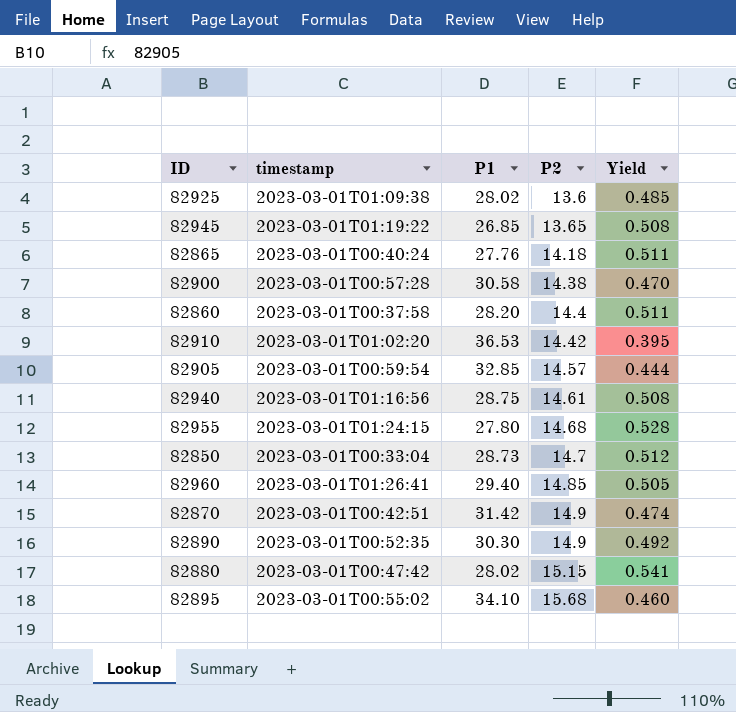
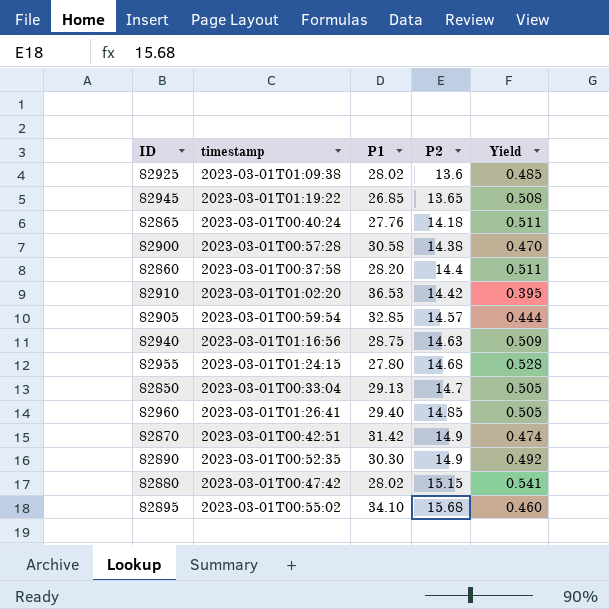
82940 | P2: 14.61 -> 14.63
82940 | Yield: 0.508 -> 0.509
82850 | P1: 28.73 -> 29.13
82850 | Yield: 0.512 -> 0.505

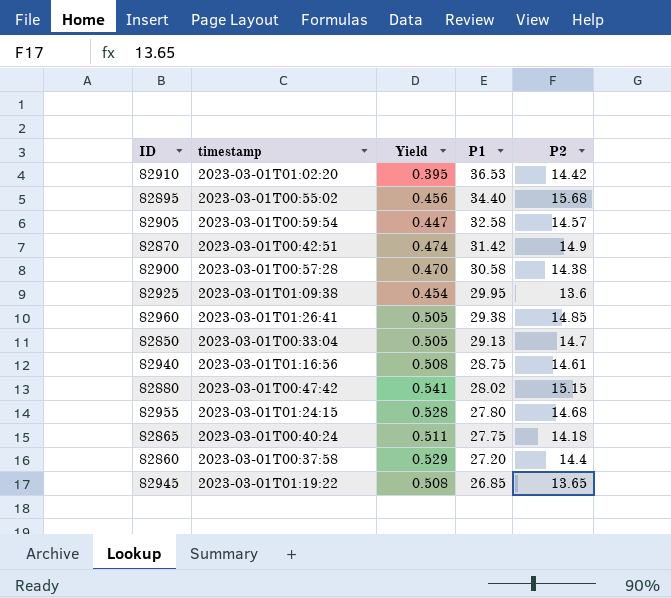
row order: P2 ascending -> P1 descending
column Yield | position: 5 -> 3
row 82890: 2023-03-01T00:52:35 | 30.30 | 14.9 | 0.492 -> none
82895 | Yield: 0.460 -> 0.456
82895 | P1: 34.10 -> 34.40
82905 | Yield: 0.444 -> 0.447
82905 | P1: 32.85 -> 32.58
82925 | Yield: 0.485 -> 0.454
82925 | P1: 28.02 -> 29.95
82960 | P1: 29.40 -> 29.38
82940 | Yield: 0.509 -> 0.508
82940 | P2: 14.63 -> 14.61
82865 | P1: 27.76 -> 27.75
82860 | Yield: 0.511 -> 0.529
82860 | P1: 28.20 -> 27.20

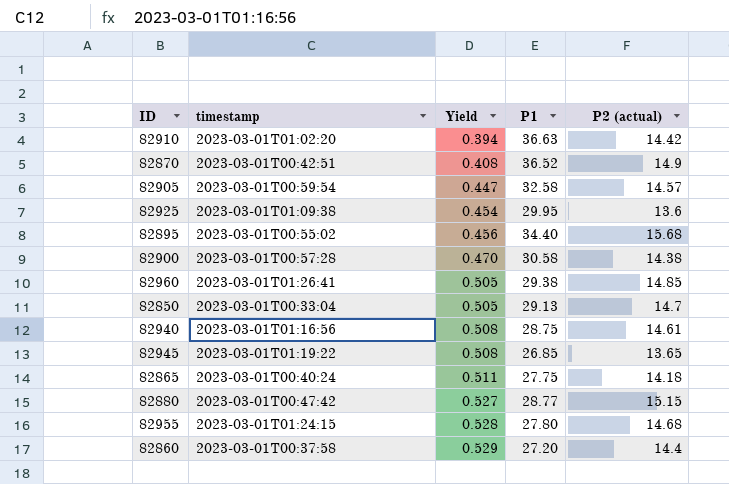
row order: P1 descending -> Yield ascending
column name: P2 -> P2 (actual)
82910 | Yield: 0.395 -> 0.394
82910 | P1: 36.53 -> 36.63
82870 | Yield: 0.474 -> 0.408
82870 | P1: 31.42 -> 36.52
82880 | Yield: 0.541 -> 0.527
82880 | P1: 28.02 -> 28.77

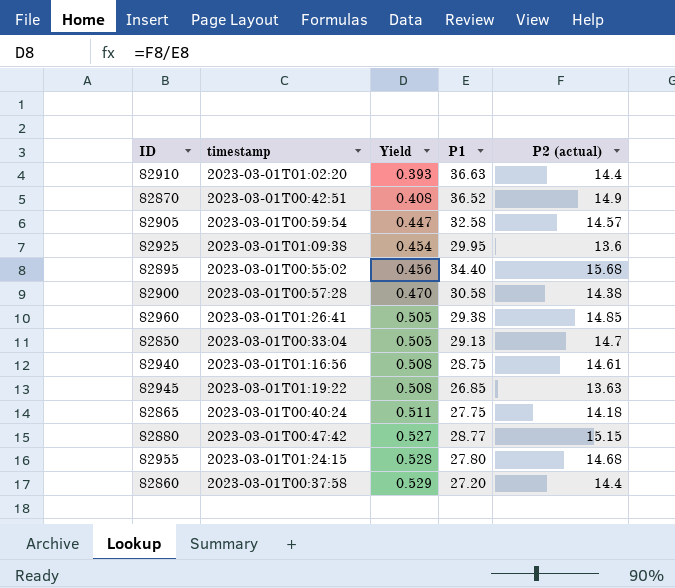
82910 | Yield: 0.394 -> 0.393
82910 | P2 (actual): 14.42 -> 14.4
82945 | P2 (actual): 13.65 -> 13.63

